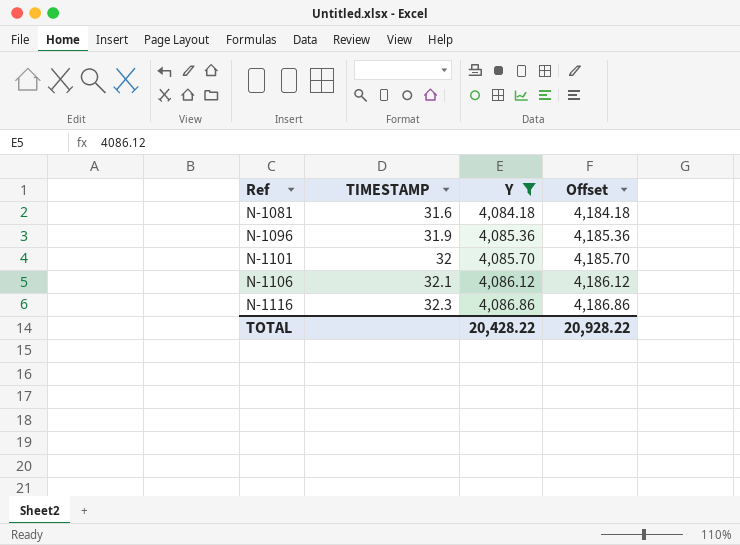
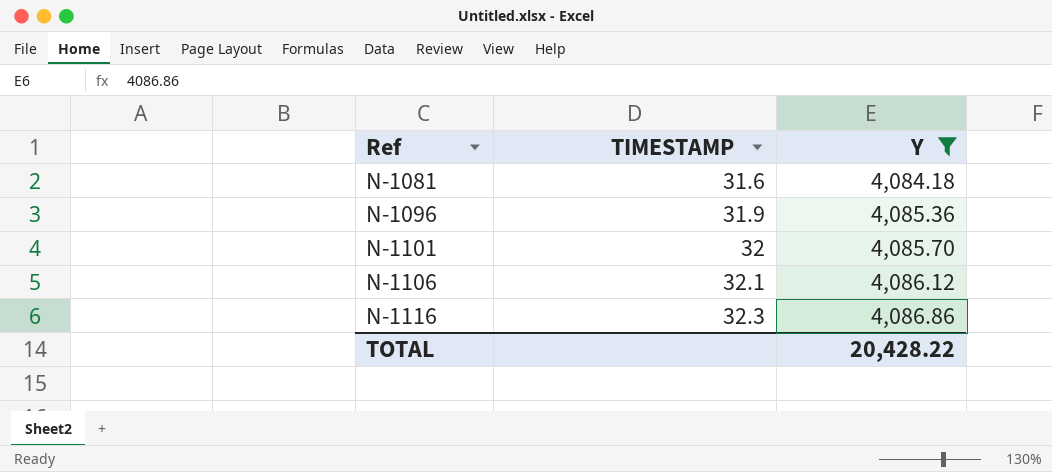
column Offset | formula: [Y] + 100 -> none

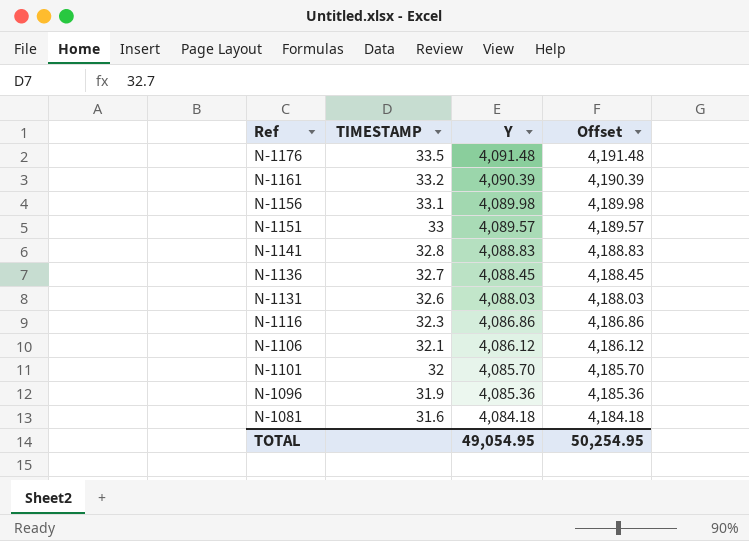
filter: Y <= 4,086.86 -> none
row order: Ref ascending -> Ref descending
column Offset | formula: none -> [Y] + 100
TOTAL | Y: 20,428.22 -> 49,054.95

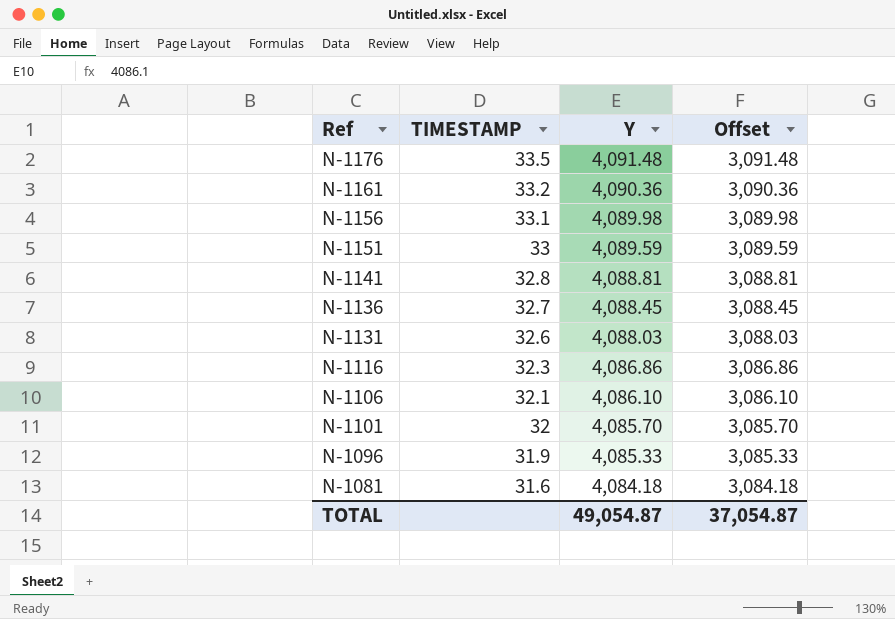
column Offset | formula: [Y] + 100 -> [Y] - 1000
N-1161 | Y: 4,090.39 -> 4,090.36
N-1151 | Y: 4,089.57 -> 4,089.59
N-1141 | Y: 4,088.83 -> 4,088.81
N-1106 | Y: 4,086.12 -> 4,086.10
N-1096 | Y: 4,085.36 -> 4,085.33
TOTAL | Y: 49,054.95 -> 49,054.87
TOTAL | Offset: 50,254.95 -> 37,054.87

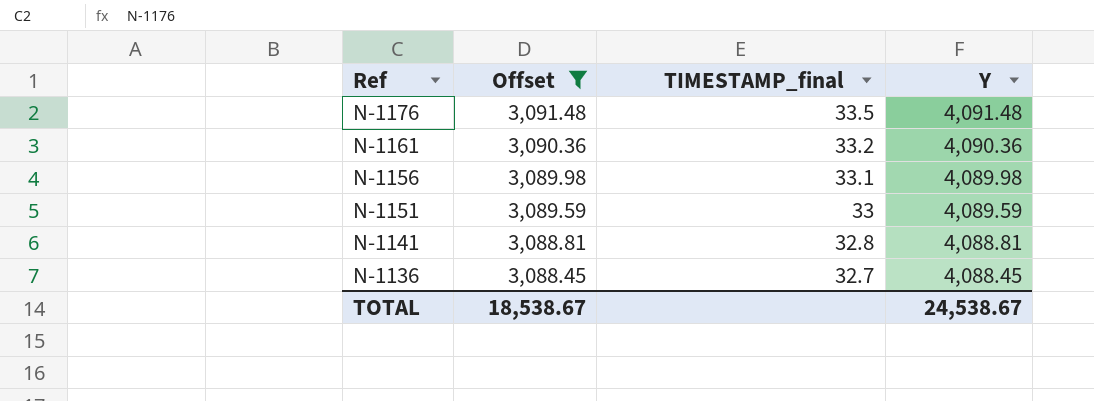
filter: none -> Offset >= 3,088.45
column Offset | position: 4 -> 2
column name: TIMESTAMP -> TIMESTAMP_final
TOTAL | Offset: 37,054.87 -> 18,538.67
TOTAL | Y: 49,054.87 -> 24,538.67

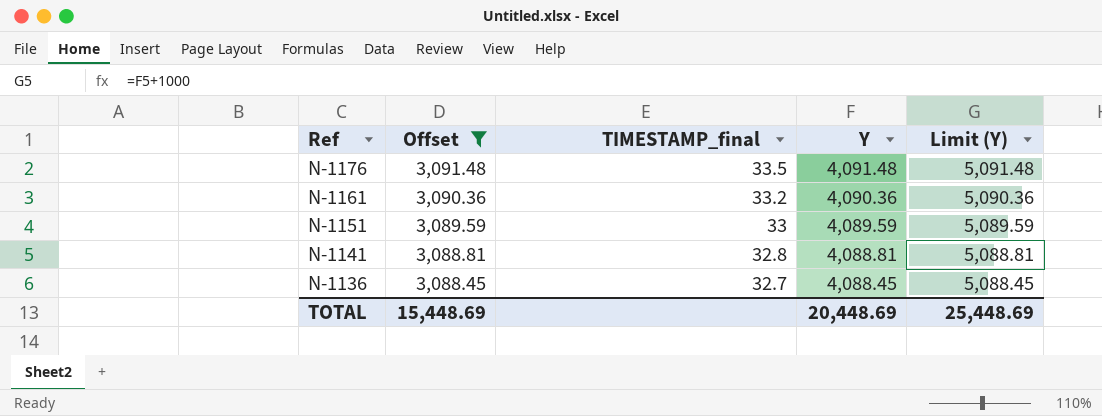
column Limit (Y) | formula: none -> [Y] + 1000
row N-1156: 3,089.98 | 33.1 | 4,089.98 -> none
TOTAL | Offset: 18,538.67 -> 15,448.69
TOTAL | Y: 24,538.67 -> 20,448.69

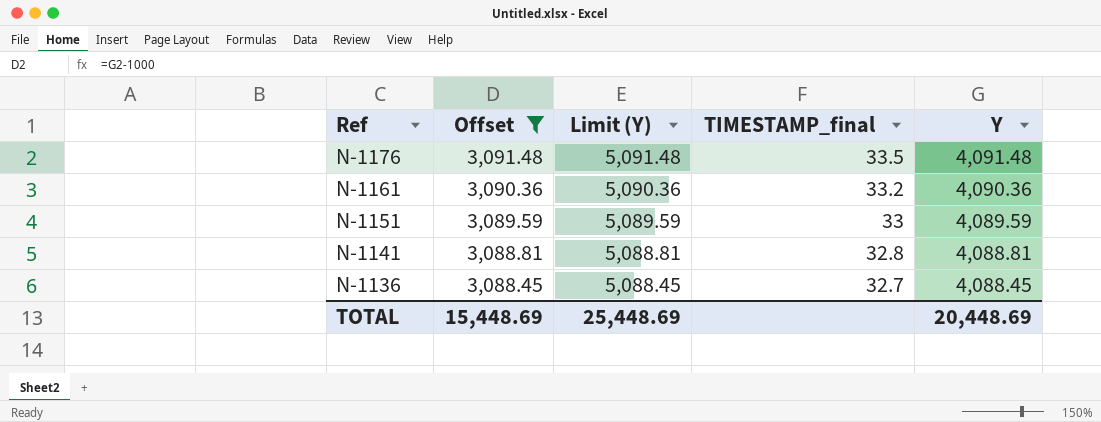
column Limit (Y) | position: 5 -> 3

